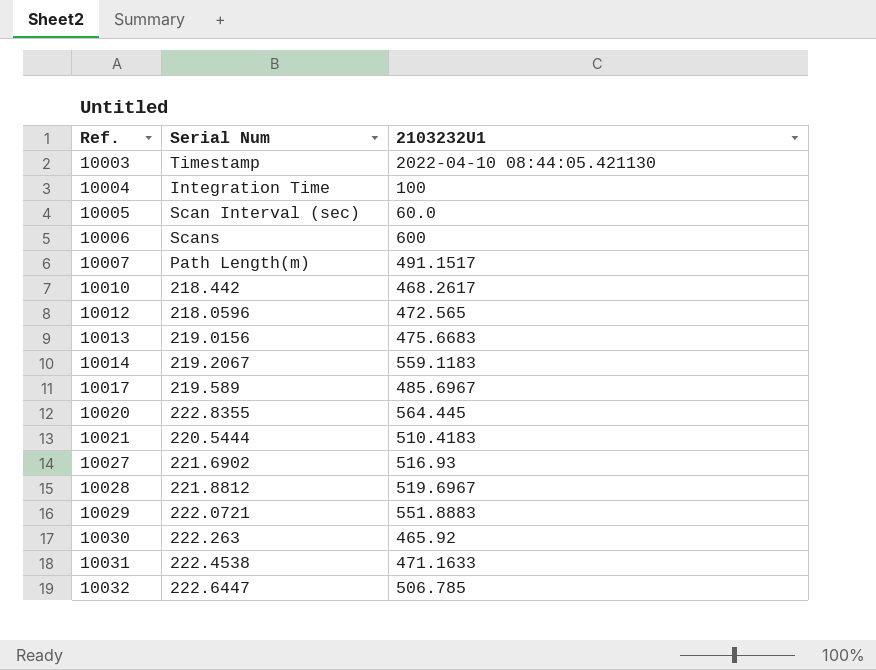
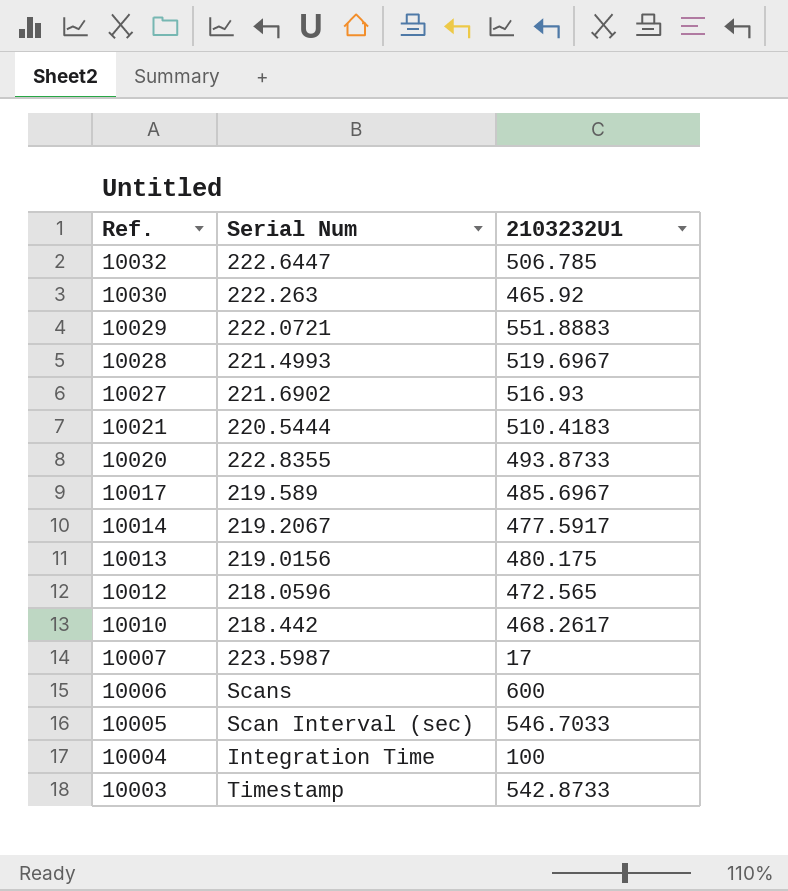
row order: Ref. ascending -> Ref. descending
row 10031: 222.4538 | 471.1633 -> none
10028 | Serial Num: 221.8812 -> 221.4993
10020 | 2103232U1: 564.445 -> 493.8733
10014 | 2103232U1: 559.1183 -> 477.5917
10013 | 2103232U1: 475.6683 -> 480.175
10007 | Serial Num: Path Length(m) -> 223.5987
10007 | 2103232U1: 491.1517 -> 17
10005 | 2103232U1: 60.0 -> 546.7033
10003 | 2103232U1: 2022-04-10 08:44:05.421130 -> 542.8733

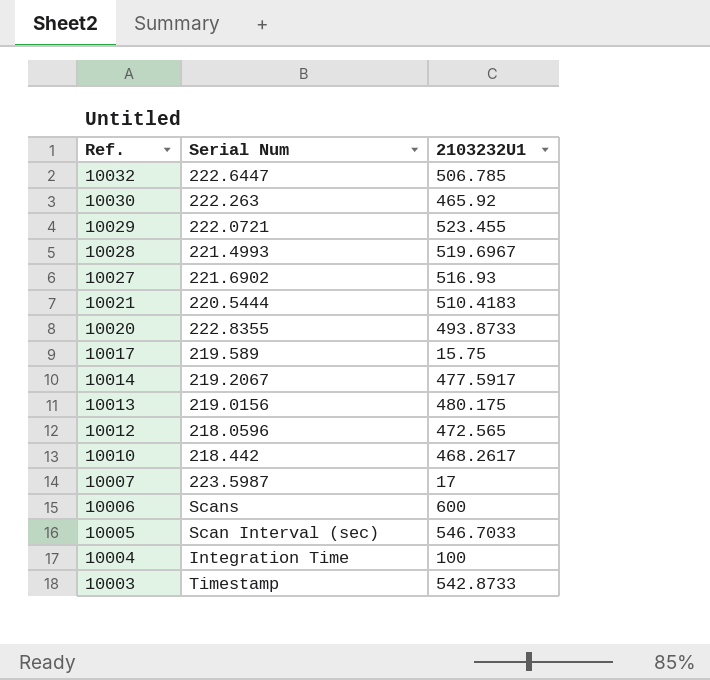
10029 | 2103232U1: 551.8883 -> 523.455
10017 | 2103232U1: 485.6967 -> 15.75

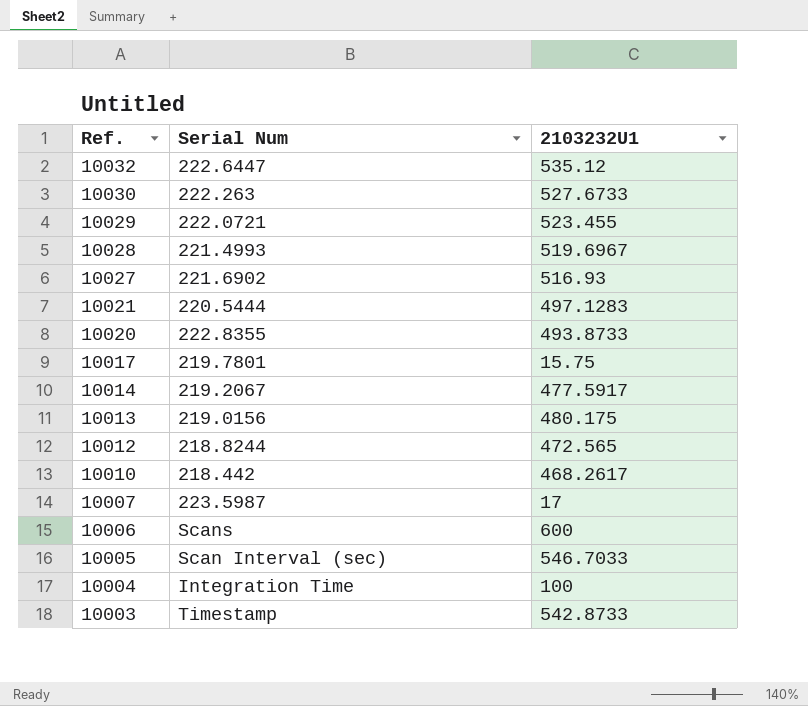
10032 | 2103232U1: 506.785 -> 535.12
10030 | 2103232U1: 465.92 -> 527.6733
10021 | 2103232U1: 510.4183 -> 497.1283
10017 | Serial Num: 219.589 -> 219.7801
10012 | Serial Num: 218.0596 -> 218.8244

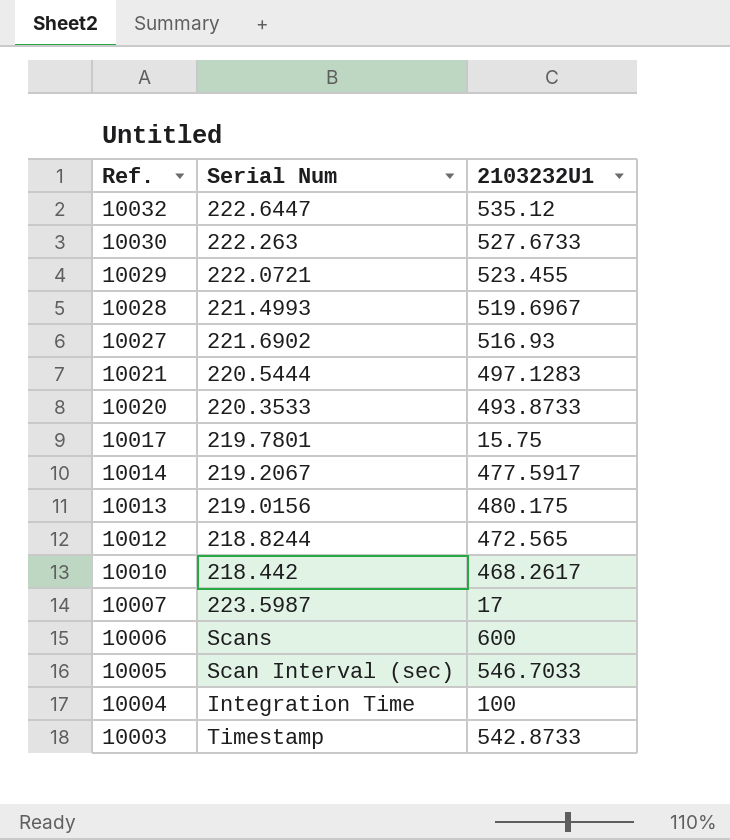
10020 | Serial Num: 222.8355 -> 220.3533

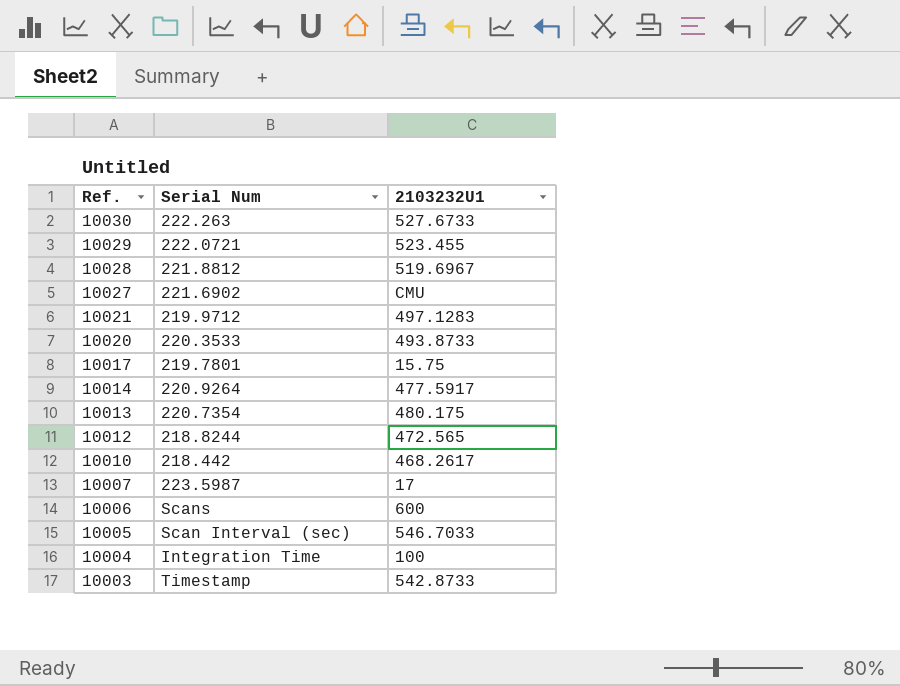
row 10032: 222.6447 | 535.12 -> none
10028 | Serial Num: 221.4993 -> 221.8812
10027 | 2103232U1: 516.93 -> CMU
10021 | Serial Num: 220.5444 -> 219.9712
10014 | Serial Num: 219.2067 -> 220.9264
10013 | Serial Num: 219.0156 -> 220.7354

